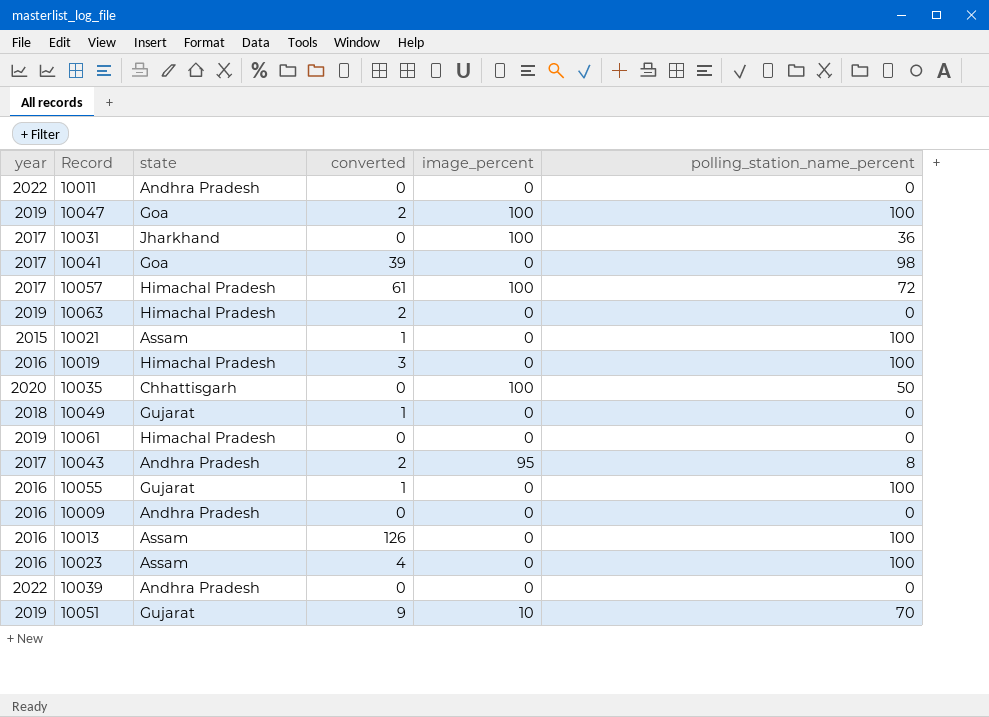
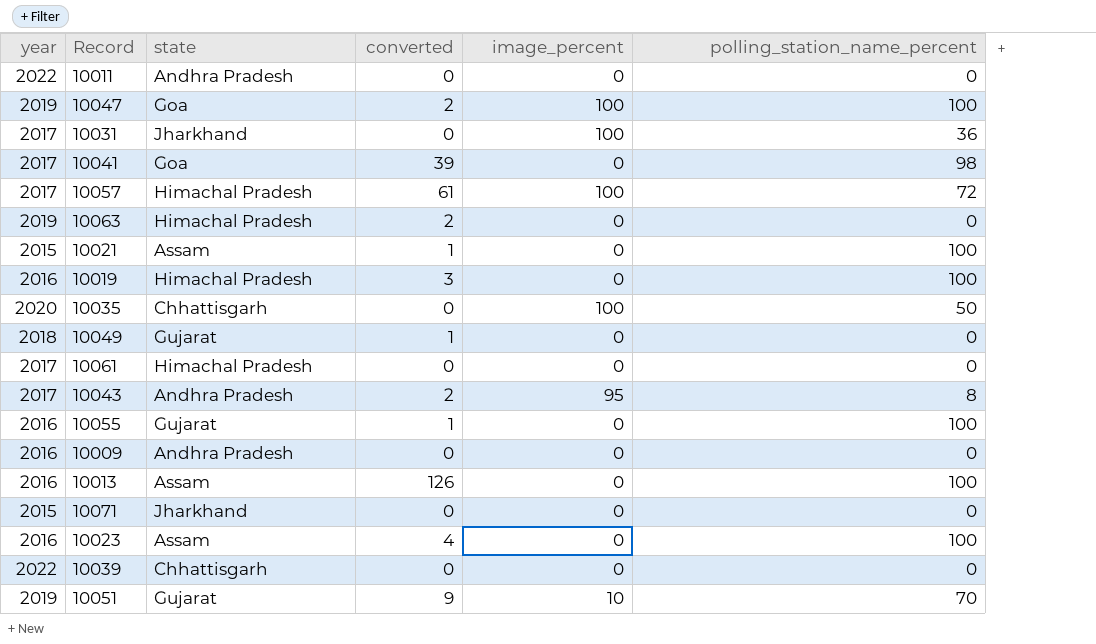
10061 | year: 2019 -> 2017
row 10071: none -> 2015 | Jharkhand | 0 | 0 | 0
10039 | state: Andhra Pradesh -> Chhattisgarh

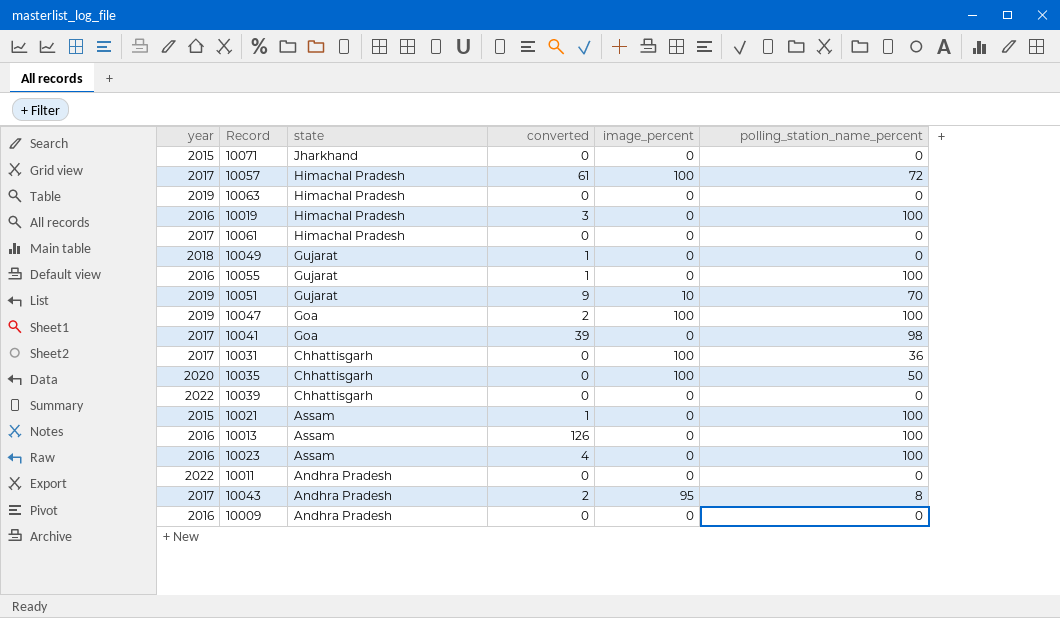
row order: none -> state descending
10063 | converted: 2 -> 0
10031 | state: Jharkhand -> Chhattisgarh

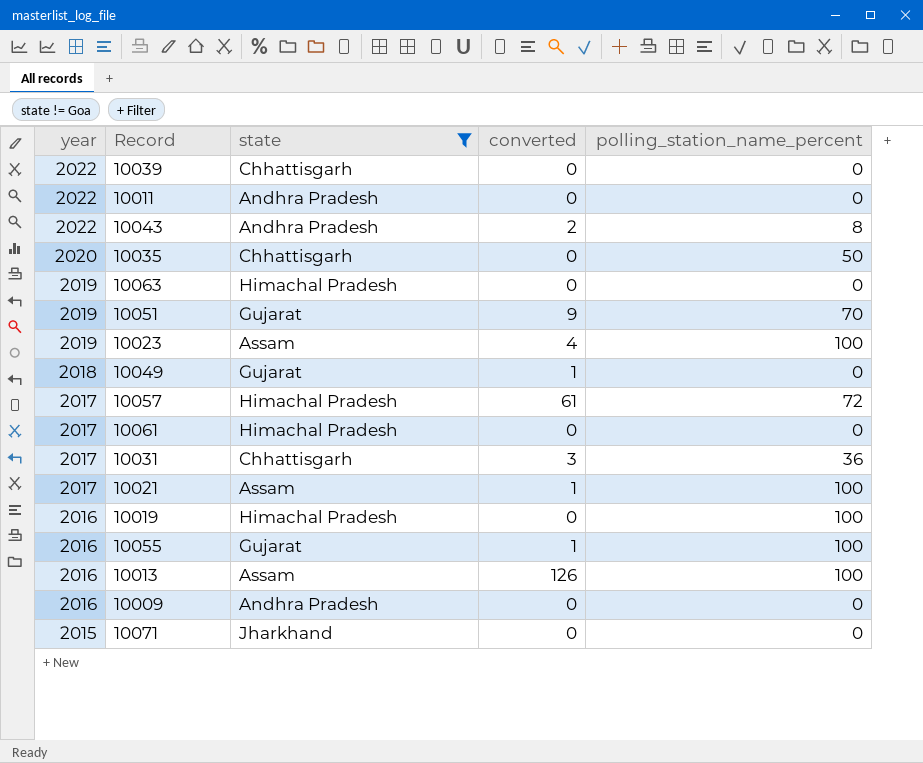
filter: none -> state != Goa
row order: state descending -> year descending
column image_percent | position: 5 -> none
10043 | year: 2017 -> 2022
10023 | year: 2016 -> 2019
10031 | converted: 0 -> 3
10021 | year: 2015 -> 2017
10019 | converted: 3 -> 0

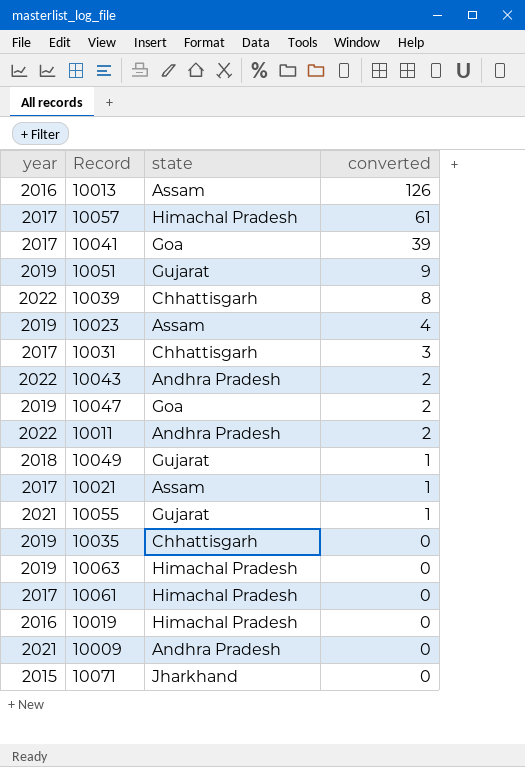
filter: state != Goa -> none
row order: year descending -> converted descending
column polling_station_name_percent | position: 5 -> none
10039 | converted: 0 -> 8
10011 | converted: 0 -> 2
10055 | year: 2016 -> 2021
10035 | year: 2020 -> 2019
10009 | year: 2016 -> 2021

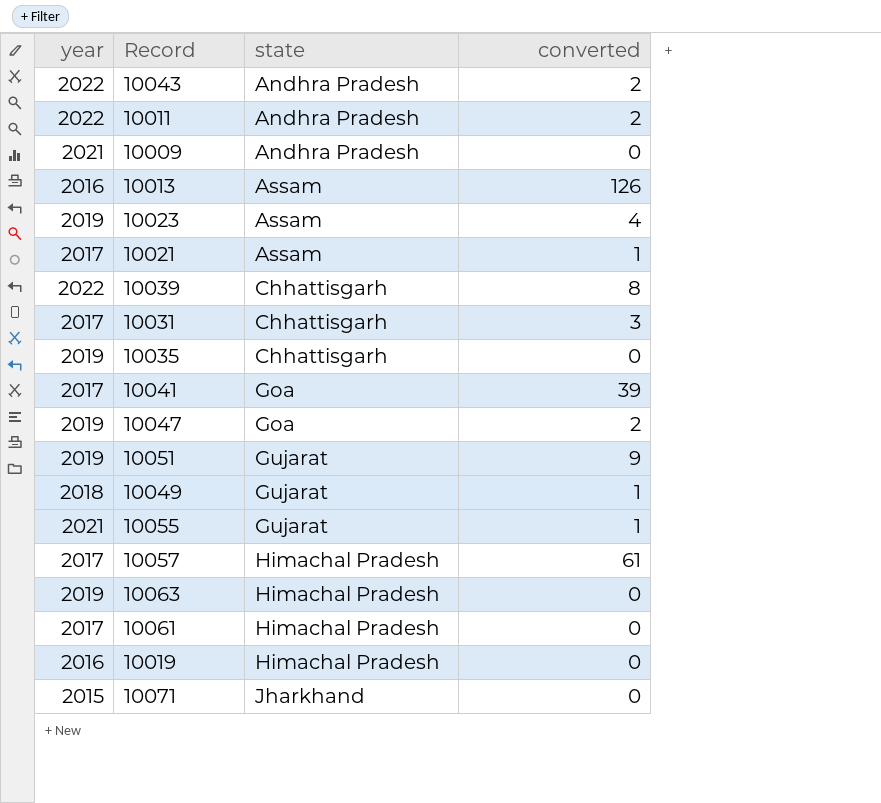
row order: converted descending -> state ascending

